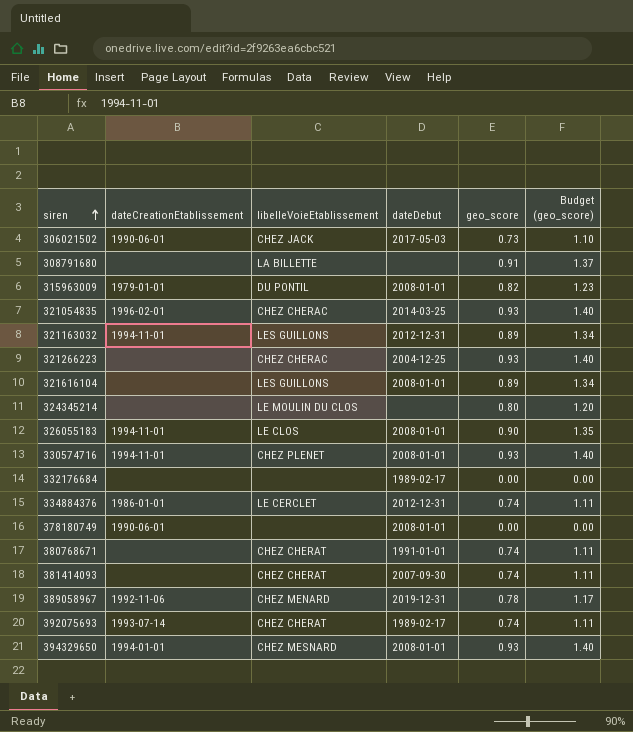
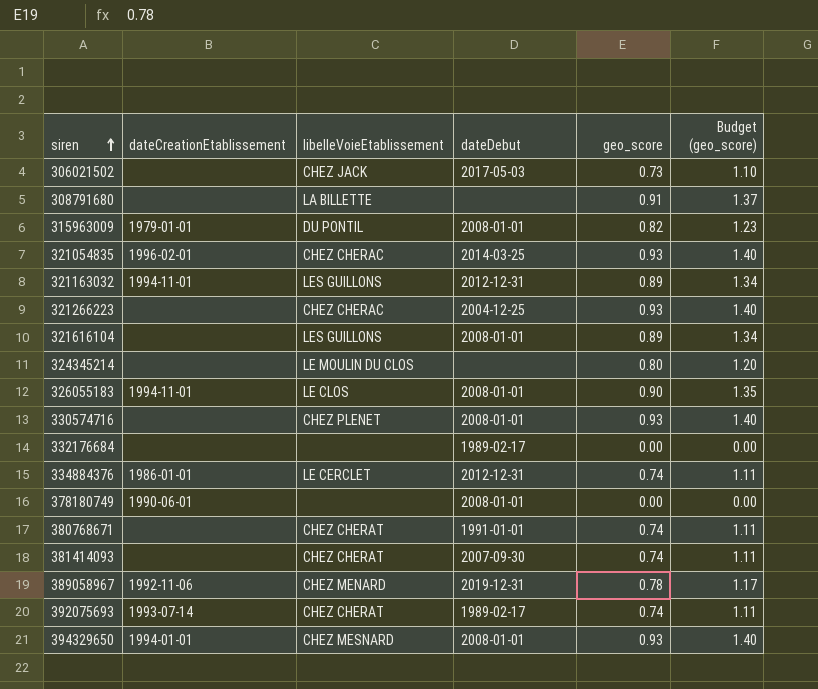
306021502 | dateCreationEtablissement: 1990-06-01 -> none
330574716 | dateCreationEtablissement: 1994-11-01 -> none

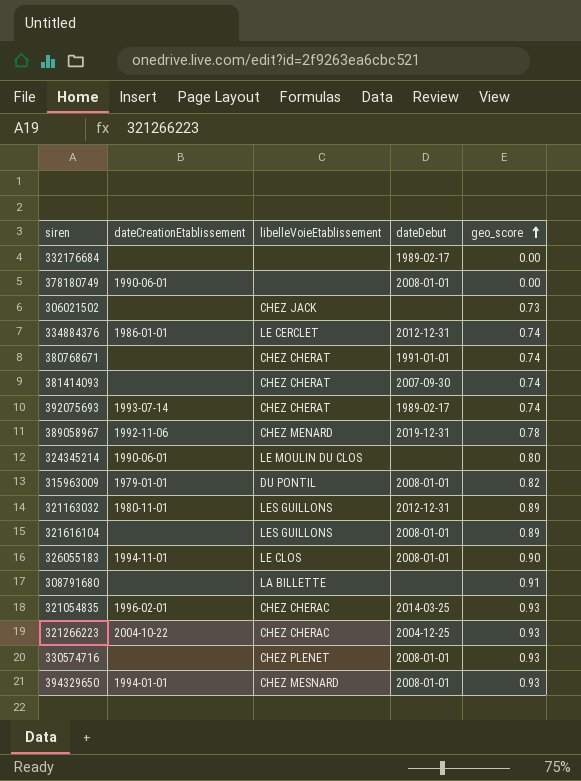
row order: siren ascending -> geo_score ascending
column Budget (geo_score) | formula: [geo_score] * 1.5 -> none
306021502 | dateDebut: 2017-05-03 -> none
324345214 | dateCreationEtablissement: none -> 1990-06-01
321163032 | dateCreationEtablissement: 1994-11-01 -> 1980-11-01
321266223 | dateCreationEtablissement: none -> 2004-10-22

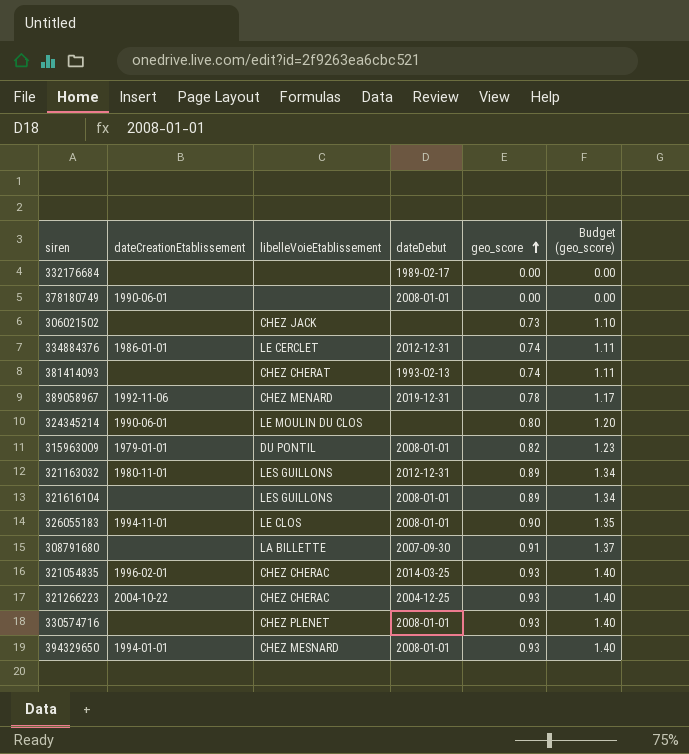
column Budget (geo_score) | formula: none -> [geo_score] * 1.5
row 380768671: none | CHEZ CHERAT | 1991-01-01 | 0.74 -> none
row 392075693: 1993-07-14 | CHEZ CHERAT | 1989-02-17 | 0.74 -> none
381414093 | dateDebut: 2007-09-30 -> 1993-02-13
308791680 | dateDebut: none -> 2007-09-30

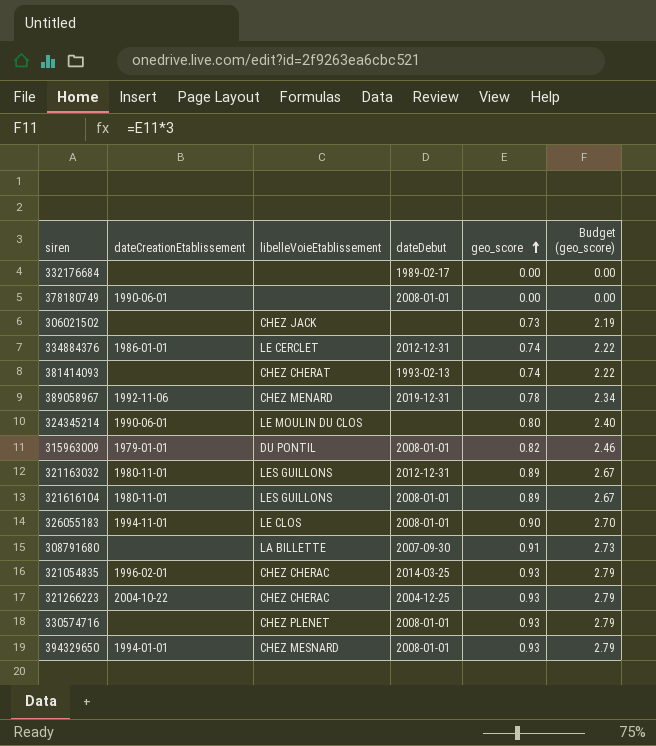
column Budget (geo_score) | formula: [geo_score] * 1.5 -> [geo_score] * 3
321616104 | dateCreationEtablissement: none -> 1980-11-01

